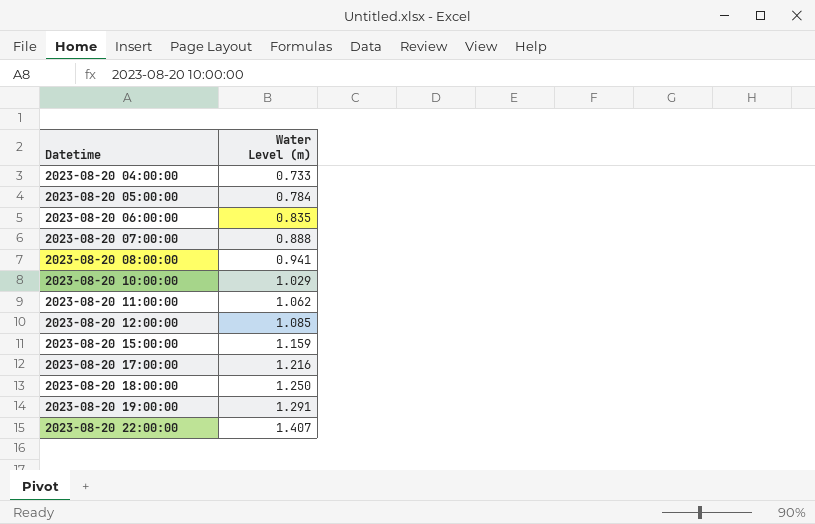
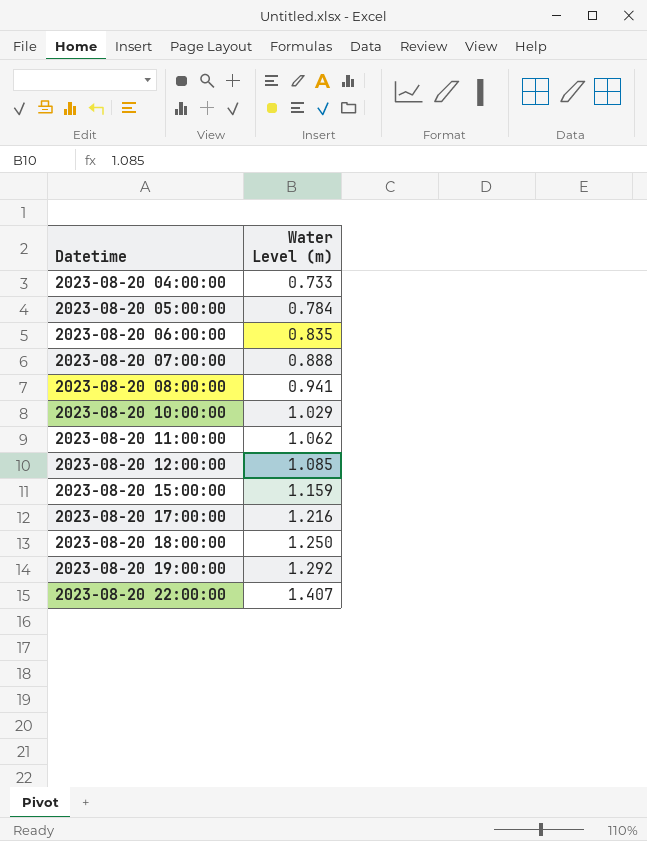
2023-08-20 19:00:00 | Water Level (m): 1.291 -> 1.292

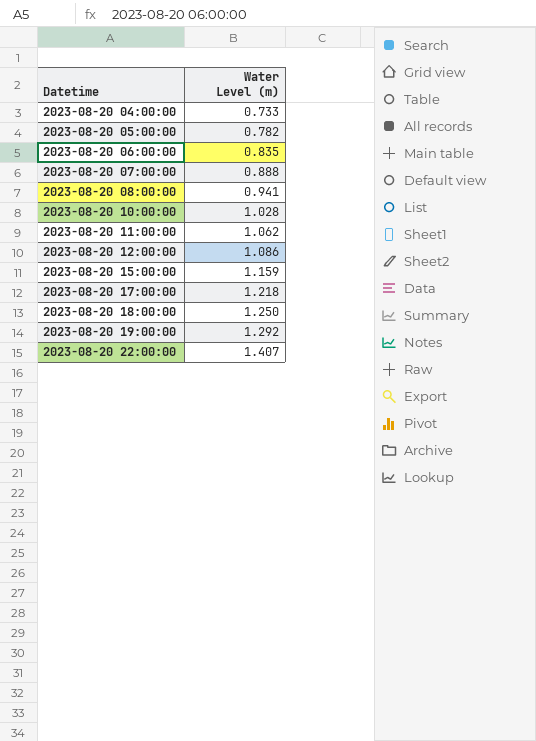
2023-08-20 05:00:00 | Water Level (m): 0.784 -> 0.782
2023-08-20 10:00:00 | Water Level (m): 1.029 -> 1.028
2023-08-20 12:00:00 | Water Level (m): 1.085 -> 1.086
2023-08-20 17:00:00 | Water Level (m): 1.216 -> 1.218

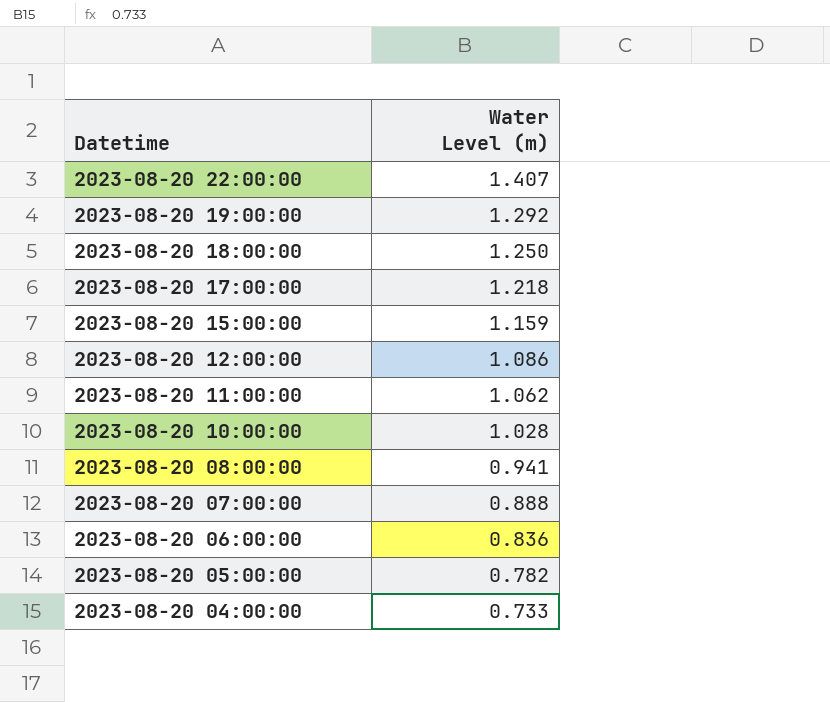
row order: Datetime ascending -> Datetime descending
2023-08-20 06:00:00 | Water Level (m): 0.835 -> 0.836

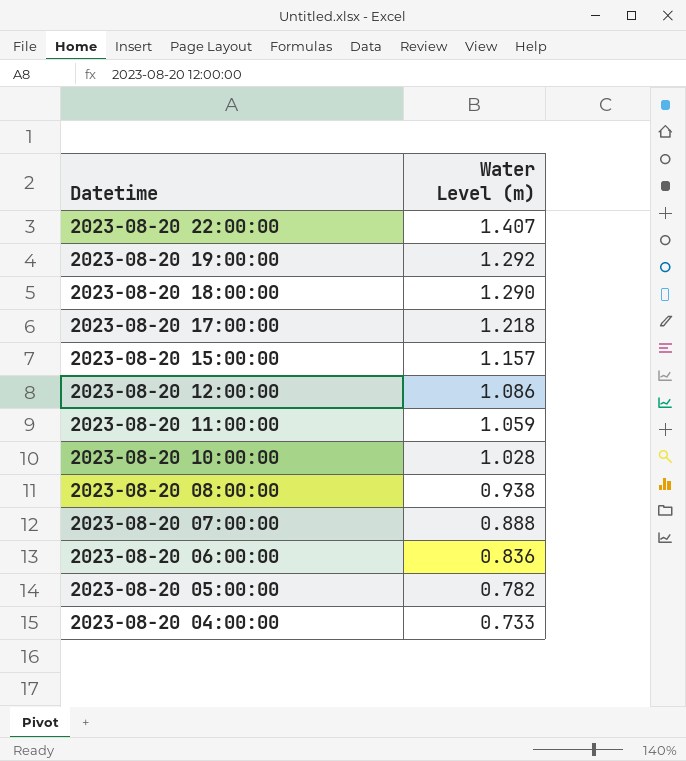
2023-08-20 18:00:00 | Water Level (m): 1.250 -> 1.290
2023-08-20 15:00:00 | Water Level (m): 1.159 -> 1.157
2023-08-20 11:00:00 | Water Level (m): 1.062 -> 1.059
2023-08-20 08:00:00 | Water Level (m): 0.941 -> 0.938

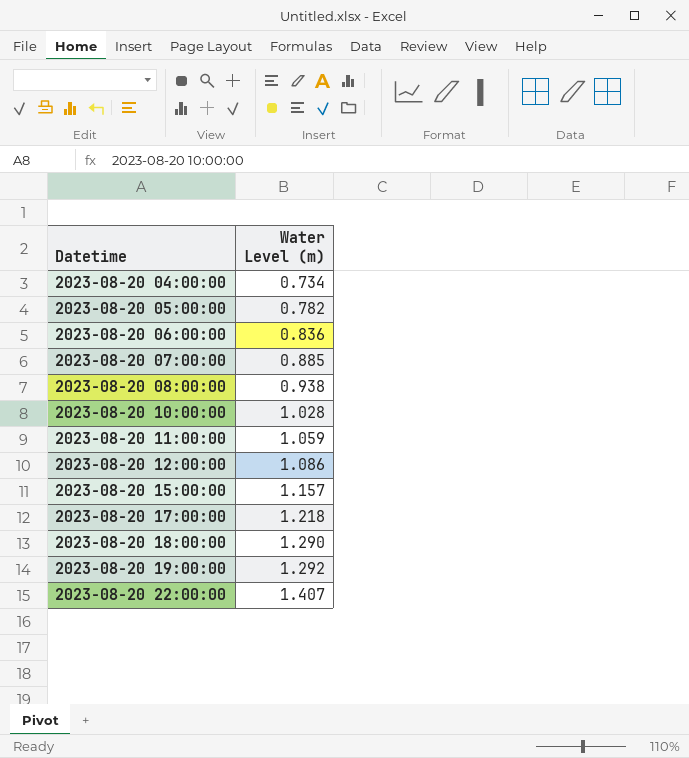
row order: Datetime descending -> Datetime ascending
2023-08-20 04:00:00 | Water Level (m): 0.733 -> 0.734
2023-08-20 07:00:00 | Water Level (m): 0.888 -> 0.885

